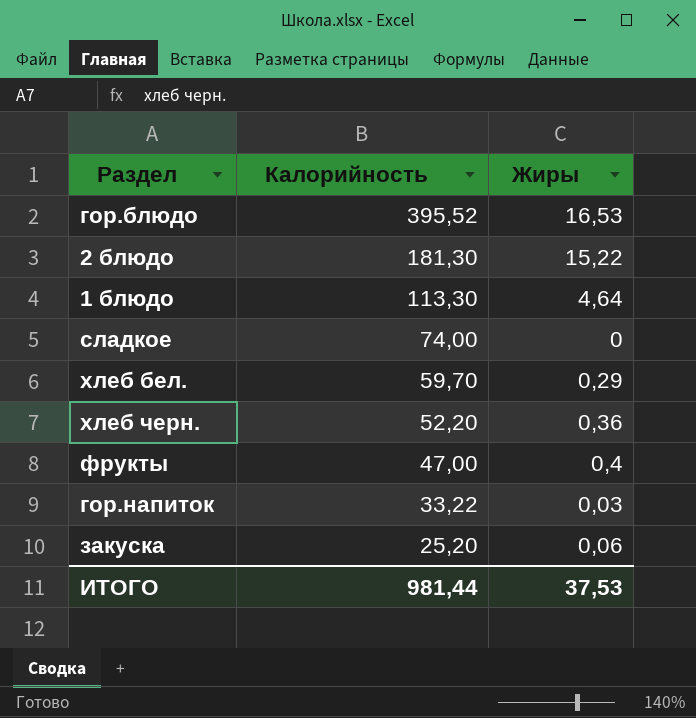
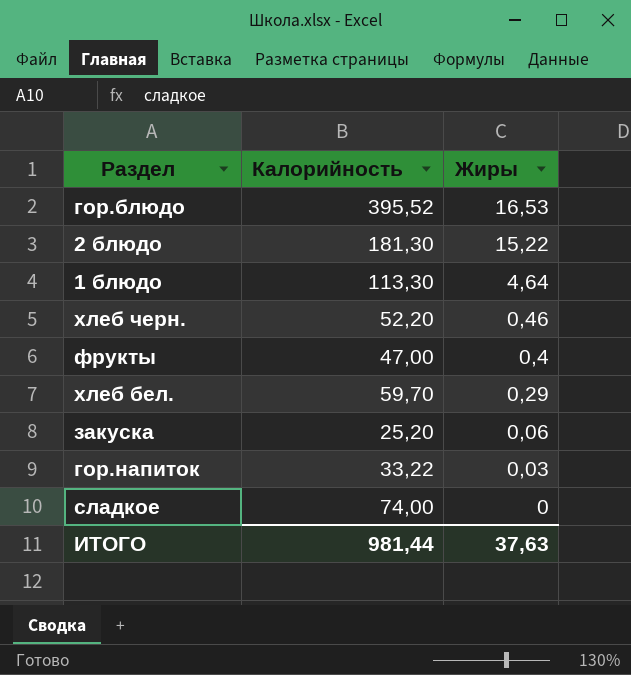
row order: Калорийность descending -> Жиры descending
хлеб черн. | Жиры: 0,36 -> 0,46
ИТОГО | Жиры: 37,53 -> 37,63

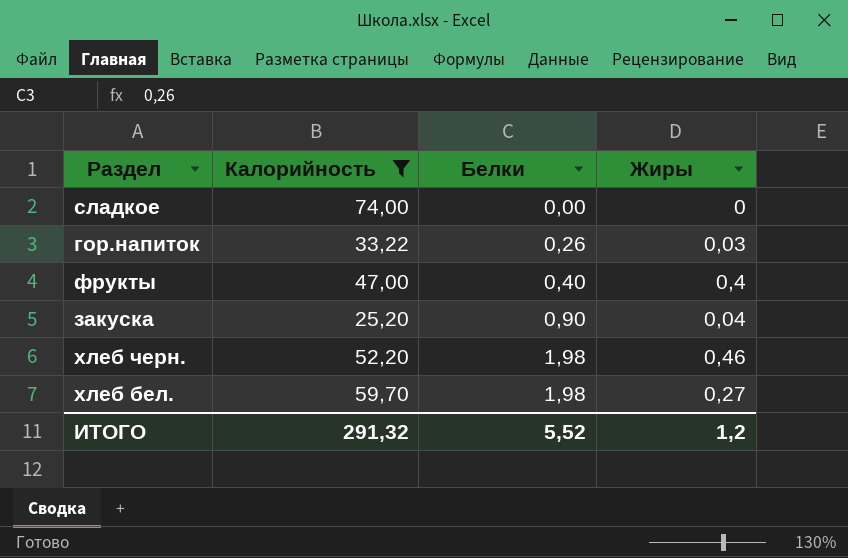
filter: none -> Калорийность <= 74,00
row order: Жиры descending -> Белки ascending
column Белки | position: none -> 3
закуска | Жиры: 0,06 -> 0,04
хлеб бел. | Жиры: 0,29 -> 0,27
ИТОГО | Калорийность: 981,44 -> 291,32
ИТОГО | Жиры: 37,63 -> 1,2

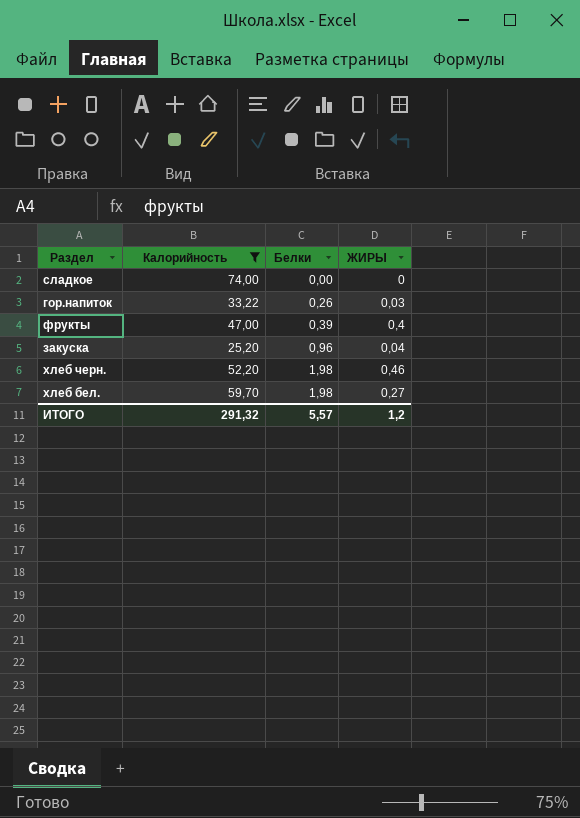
column name: Жиры -> ЖИРЫ
фрукты | Белки: 0,40 -> 0,39
закуска | Белки: 0,90 -> 0,96
ИТОГО | Белки: 5,52 -> 5,57

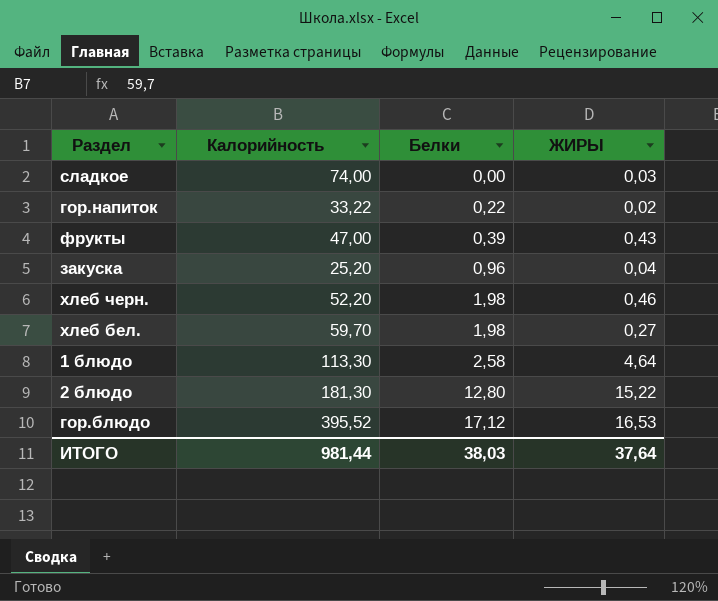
filter: Калорийность <= 74,00 -> none
сладкое | ЖИРЫ: 0 -> 0,03
гор.напиток | Белки: 0,26 -> 0,22
гор.напиток | ЖИРЫ: 0,03 -> 0,02
фрукты | ЖИРЫ: 0,4 -> 0,43
ИТОГО | Калорийность: 291,32 -> 981,44
ИТОГО | Белки: 5,57 -> 38,03
ИТОГО | ЖИРЫ: 1,2 -> 37,64

